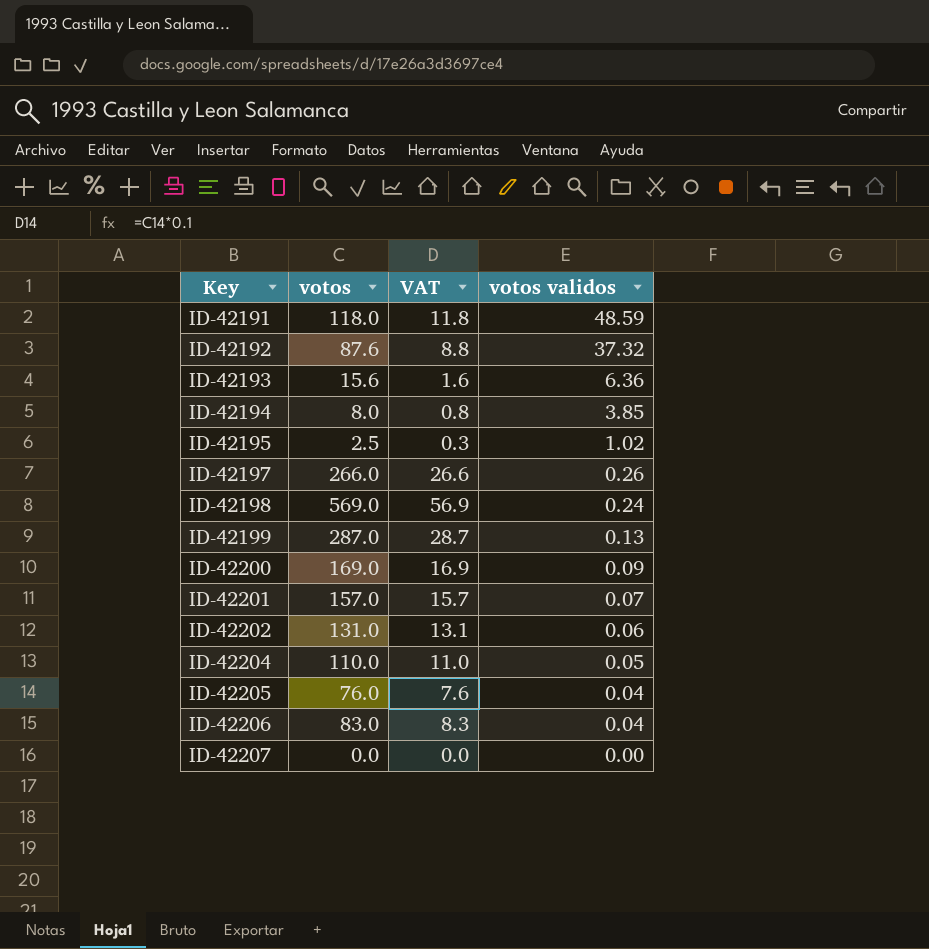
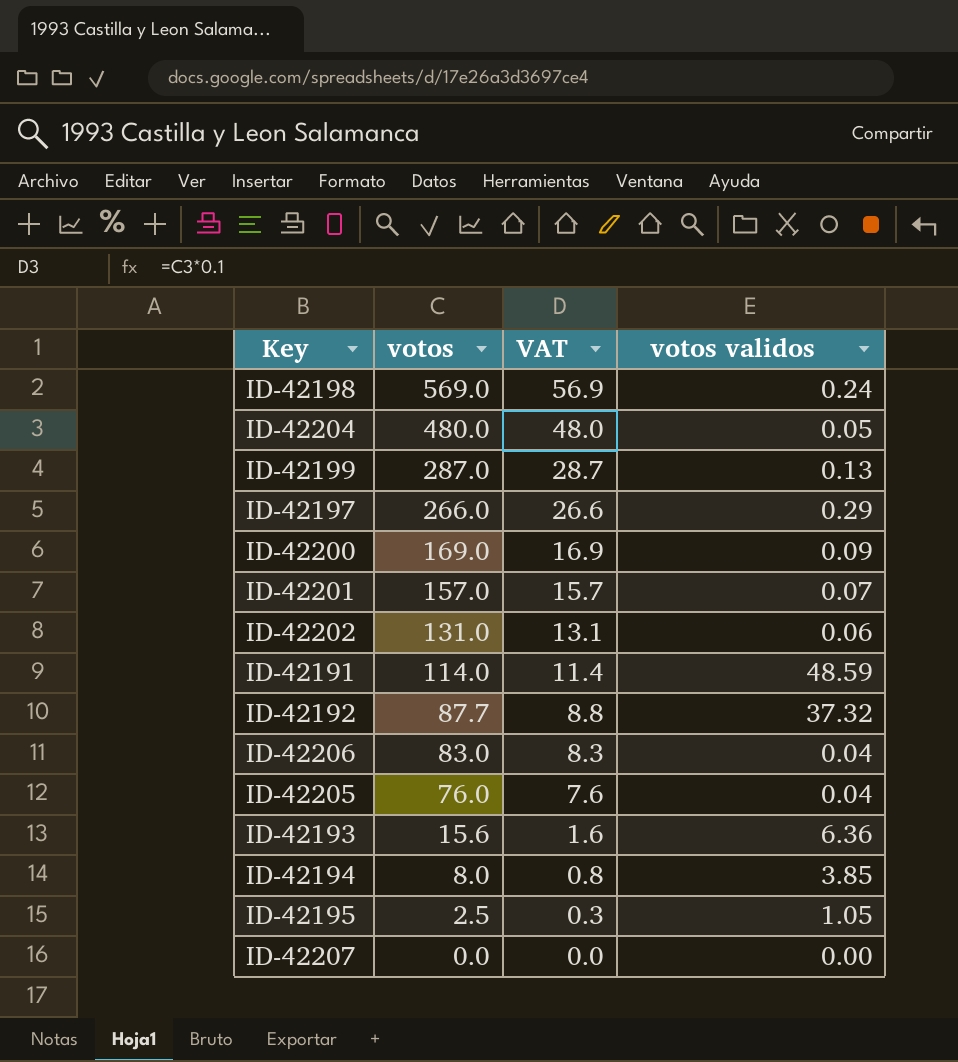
row order: Key ascending -> votos descending
ID-42204 | votos: 110.0 -> 480.0
ID-42204 | VAT: 11.0 -> 48.0
ID-42197 | votos validos: 0.26 -> 0.29
ID-42191 | votos: 118.0 -> 114.0
ID-42191 | VAT: 11.8 -> 11.4
ID-42192 | votos: 87.6 -> 87.7
ID-42195 | votos validos: 1.02 -> 1.05

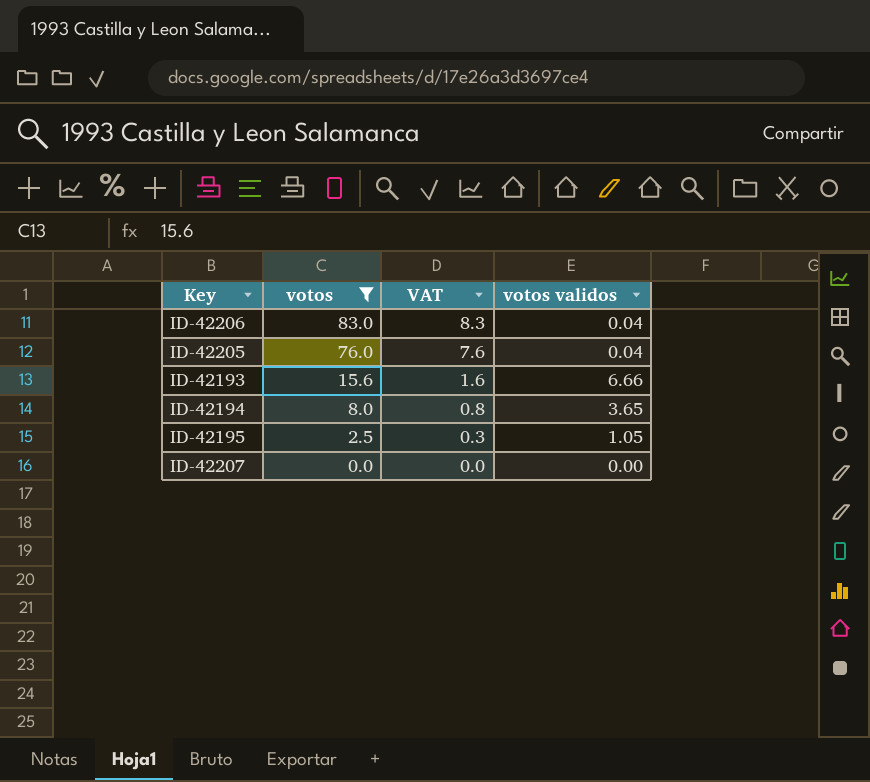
filter: none -> votos <= 83.0
ID-42193 | votos validos: 6.36 -> 6.66
ID-42194 | votos validos: 3.85 -> 3.65

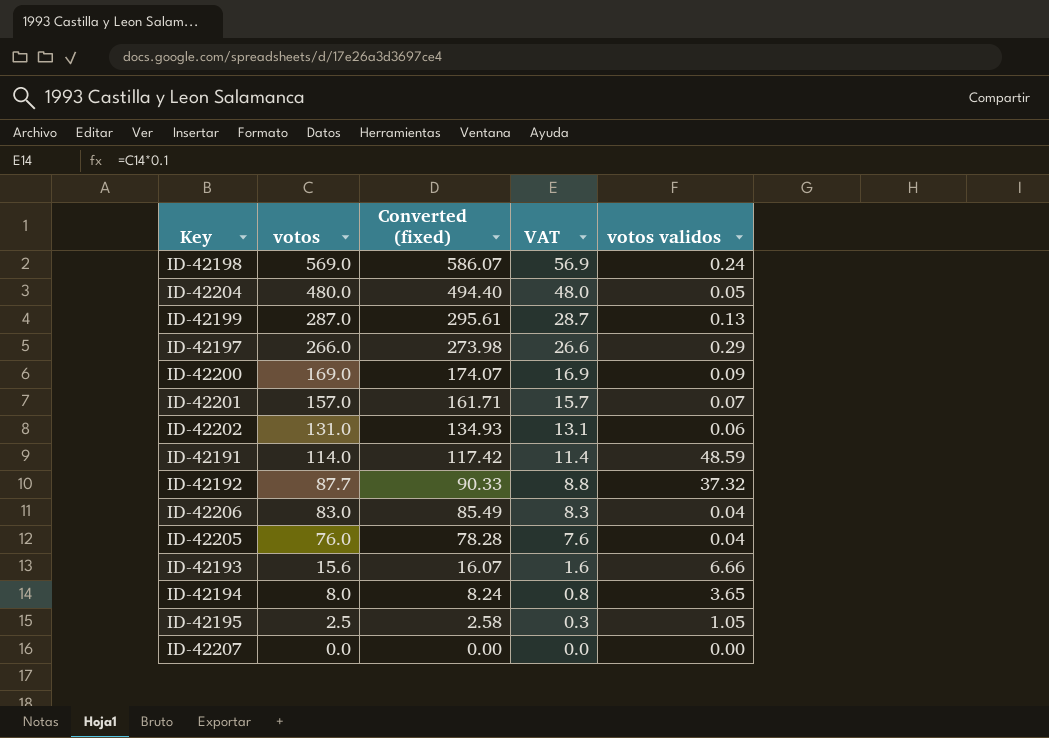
filter: votos <= 83.0 -> none
column Converted (fixed) | formula: none -> [votos] * 1.03

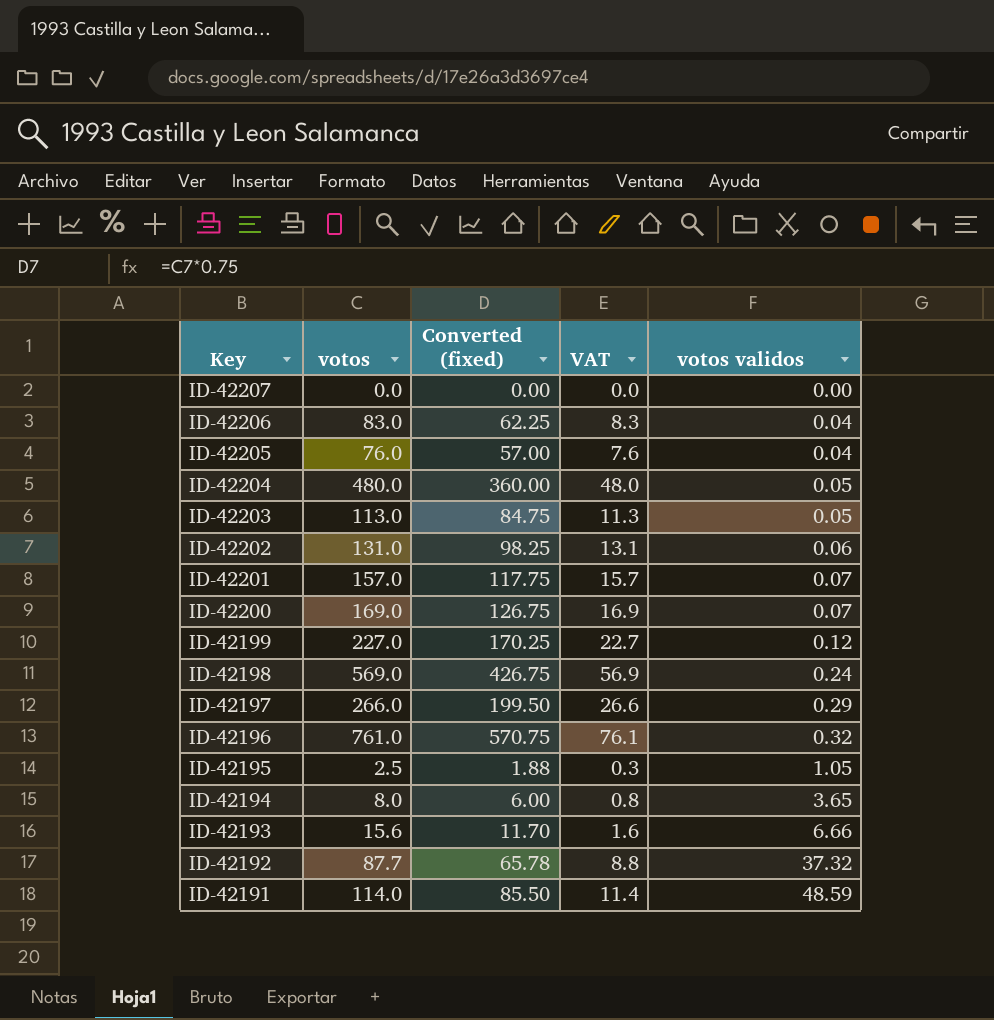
row order: votos descending -> Key descending
column Converted (fixed) | formula: [votos] * 1.03 -> [votos] * 0.75
row ID-42203: none -> 113.0 | 84.75 | 11.3 | 0.05
ID-42200 | votos validos: 0.09 -> 0.07
ID-42199 | votos: 287.0 -> 227.0
ID-42199 | VAT: 28.7 -> 22.7
ID-42199 | votos validos: 0.13 -> 0.12
row ID-42196: none -> 761.0 | 570.75 | 76.1 | 0.32

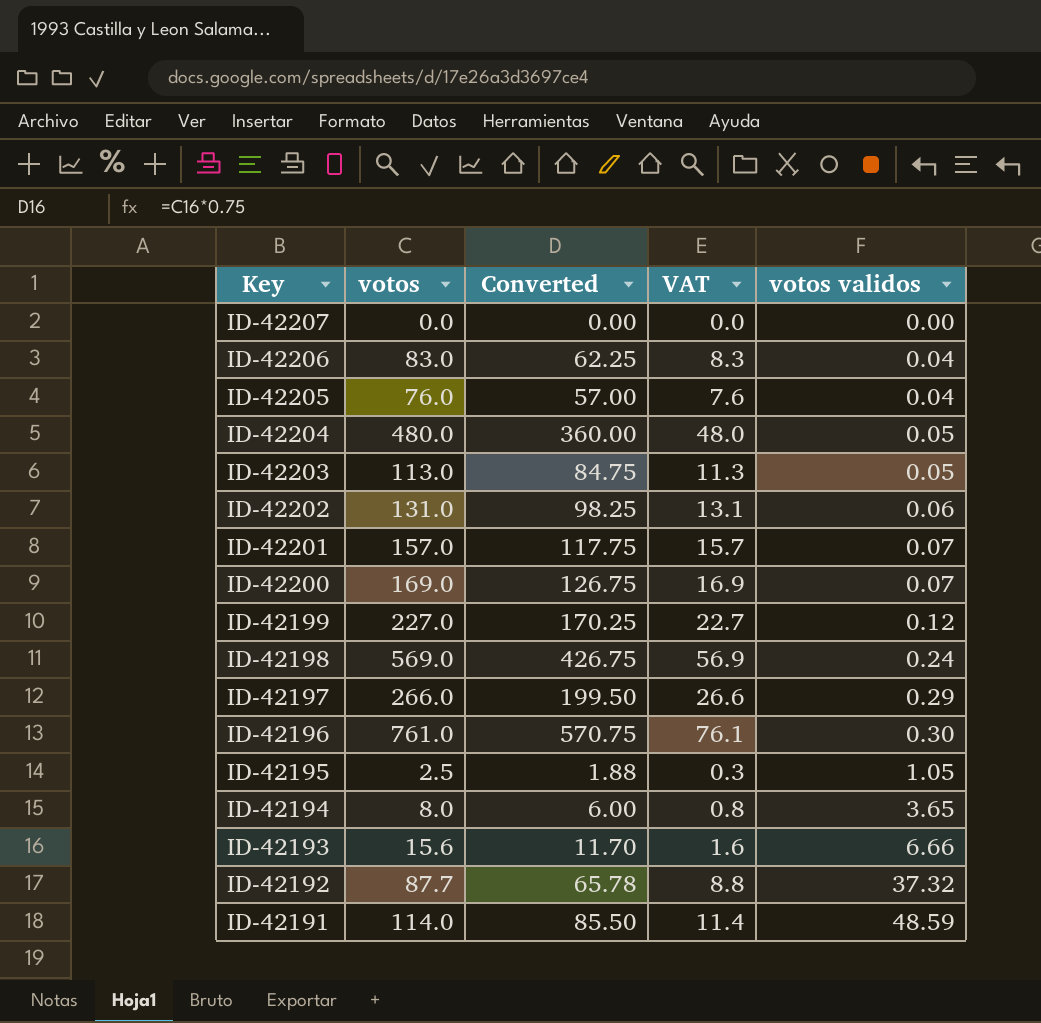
column name: Converted (fixed) -> Converted
ID-42196 | votos validos: 0.32 -> 0.30

